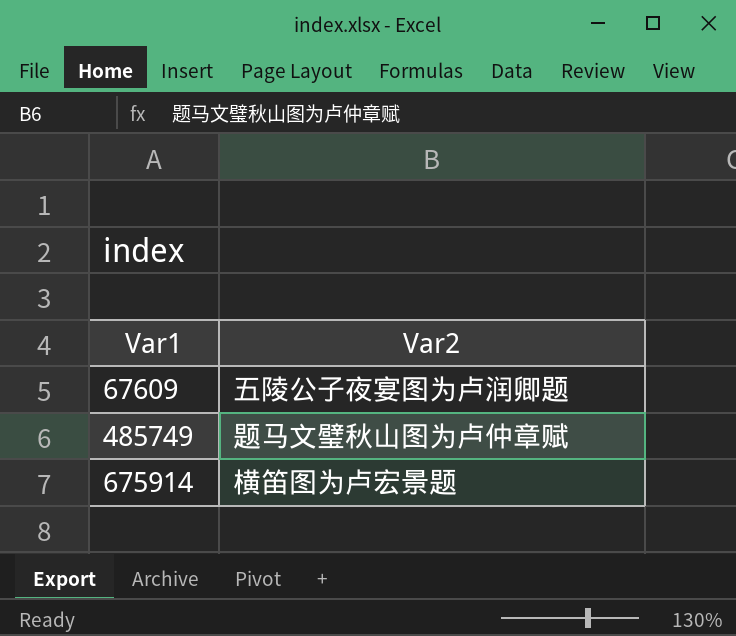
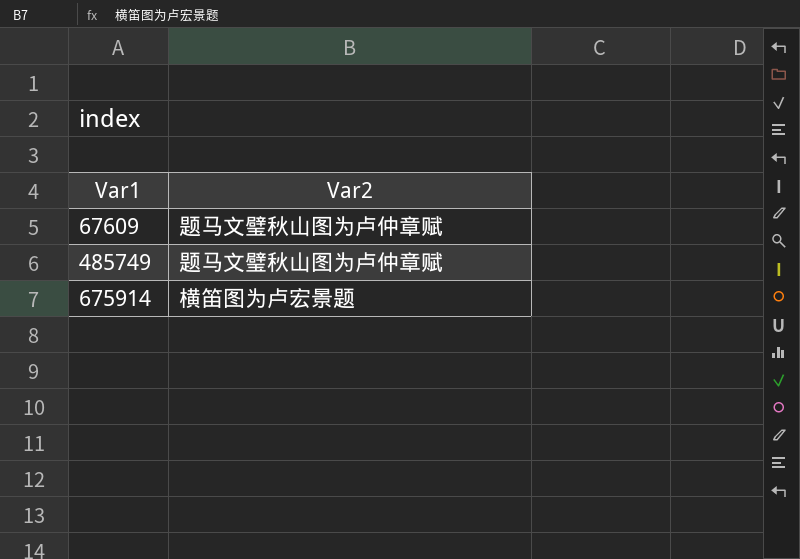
67609 | Var2: 五陵公子夜宴图为卢润卿题 -> 题马文璧秋山图为卢仲章赋

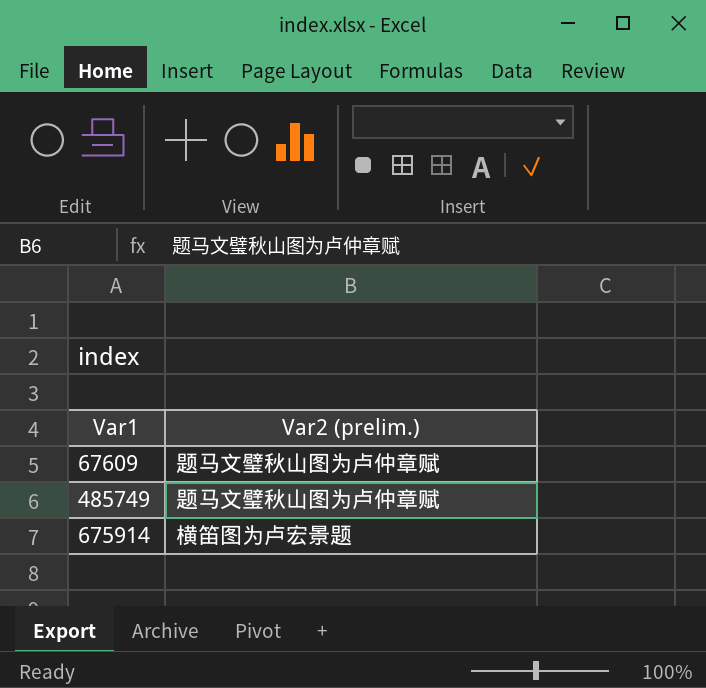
column name: Var2 -> Var2 (prelim.)

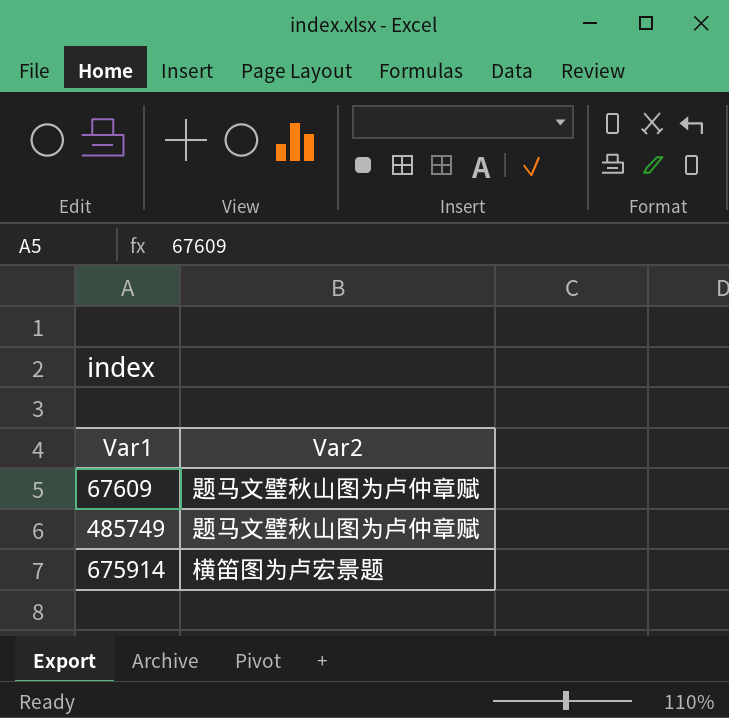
column name: Var2 (prelim.) -> Var2

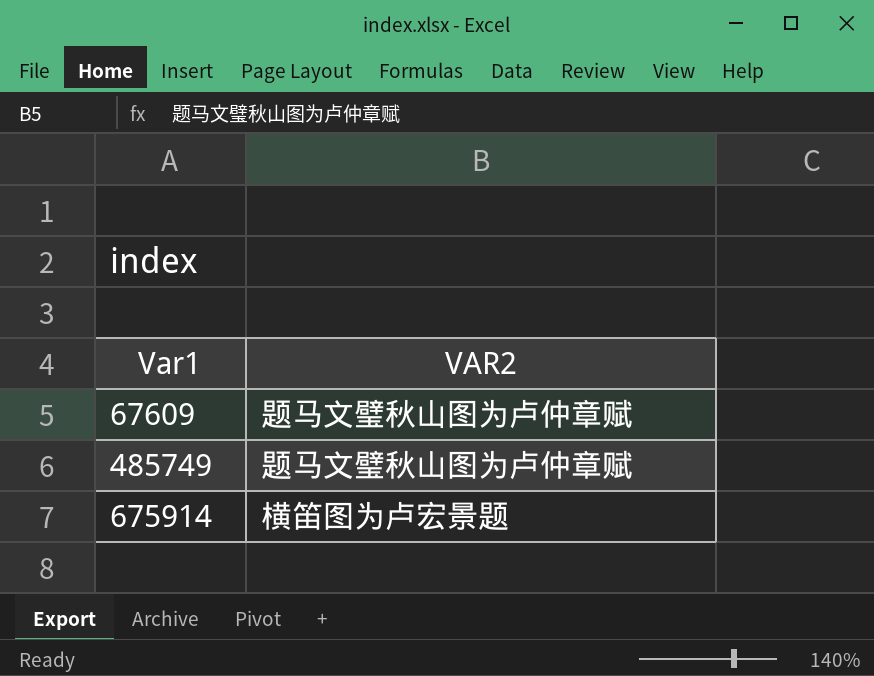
column name: Var2 -> VAR2

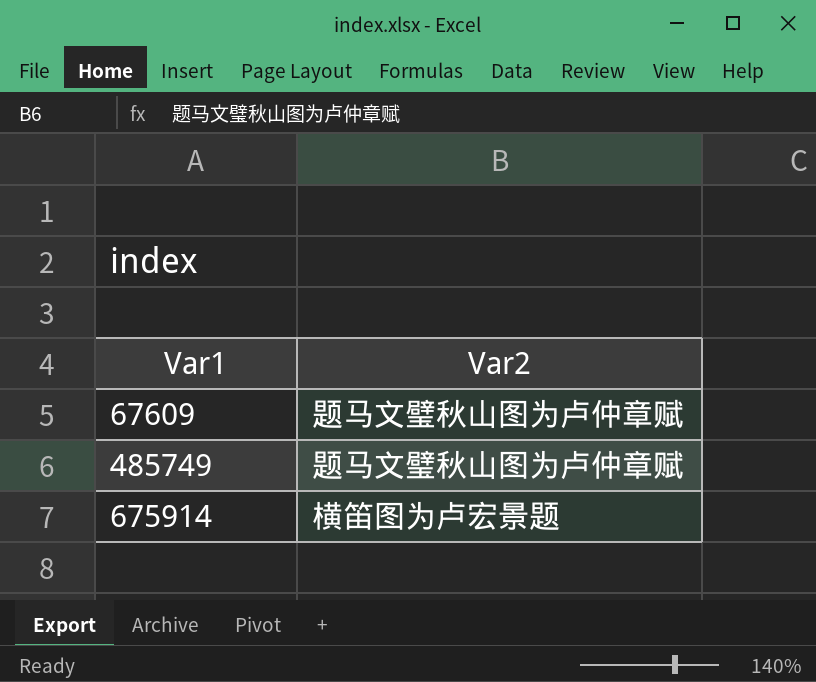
column name: VAR2 -> Var2

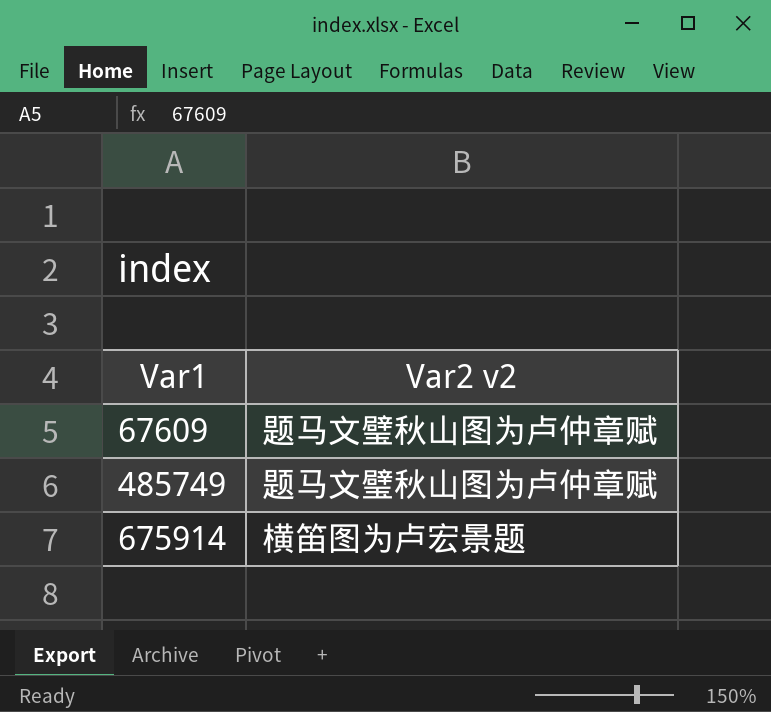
column name: Var2 -> Var2 v2

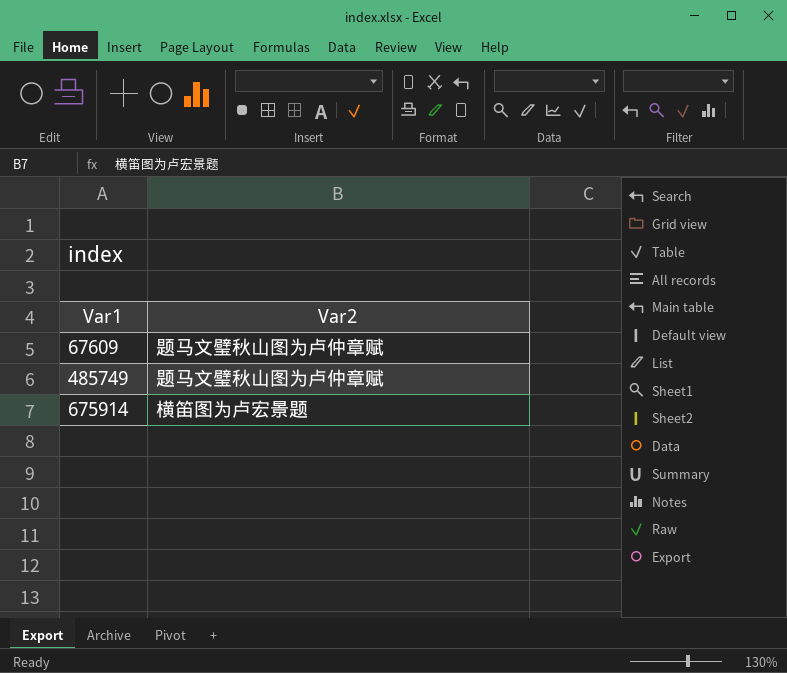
column name: Var2 v2 -> Var2

